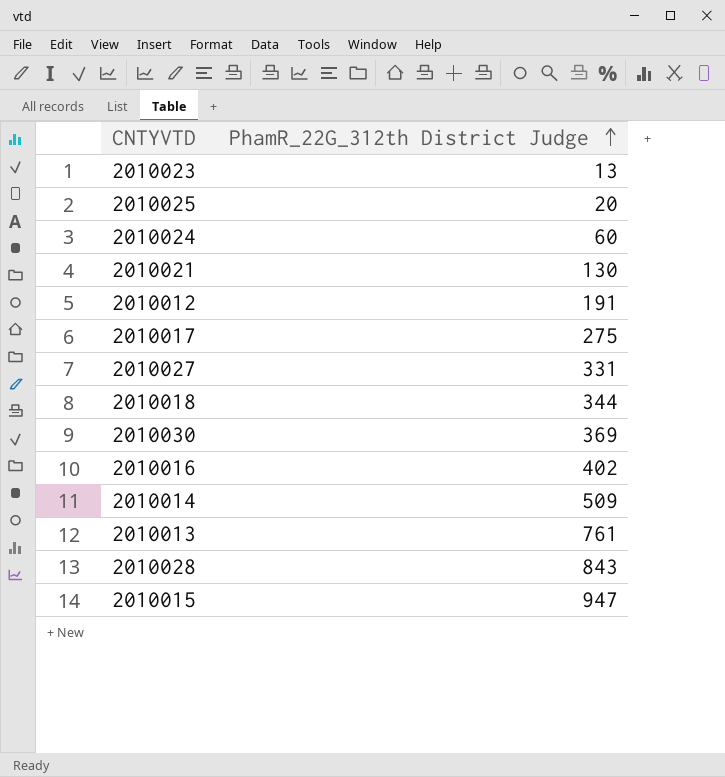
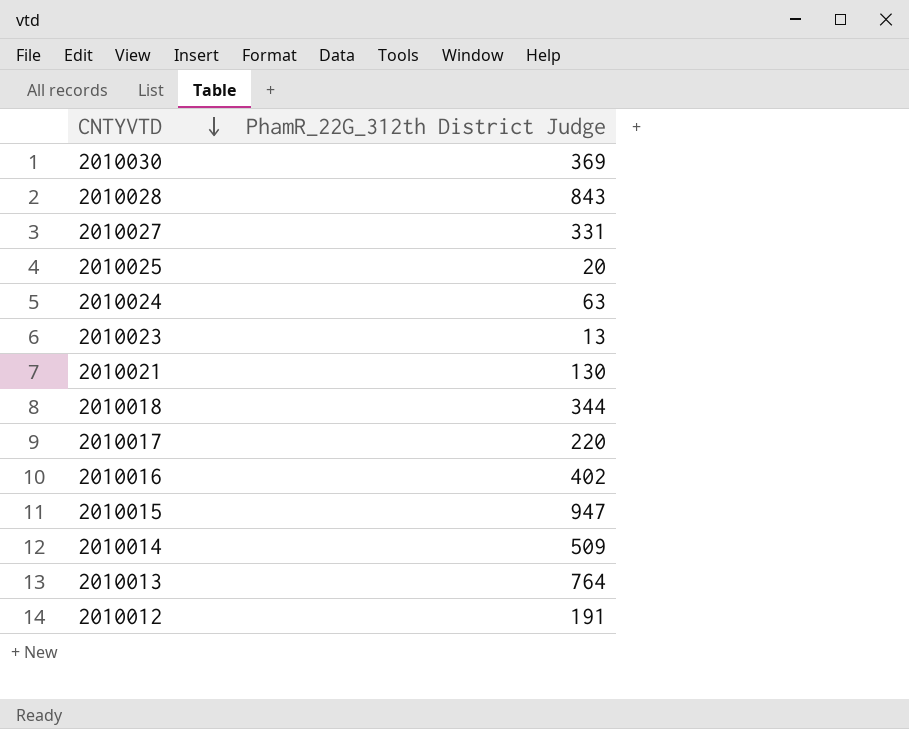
row order: PhamR_22G_312th District Judge ascending -> CNTYVTD descending
2010024 | PhamR_22G_312th District Judge: 60 -> 63
2010017 | PhamR_22G_312th District Judge: 275 -> 220
2010013 | PhamR_22G_312th District Judge: 761 -> 764

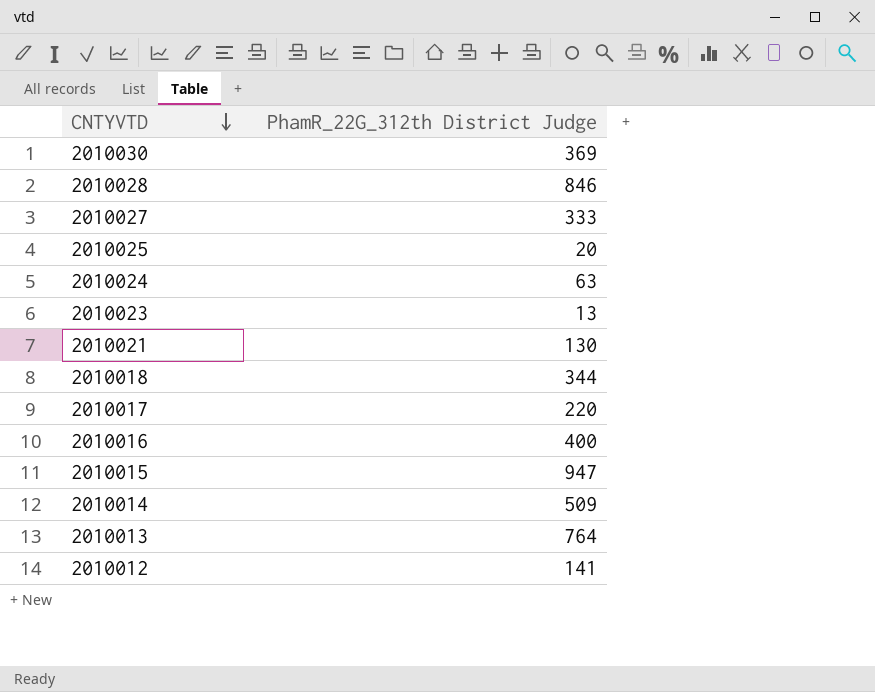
2010028 | PhamR_22G_312th District Judge: 843 -> 846
2010027 | PhamR_22G_312th District Judge: 331 -> 333
2010016 | PhamR_22G_312th District Judge: 402 -> 400
2010012 | PhamR_22G_312th District Judge: 191 -> 141

